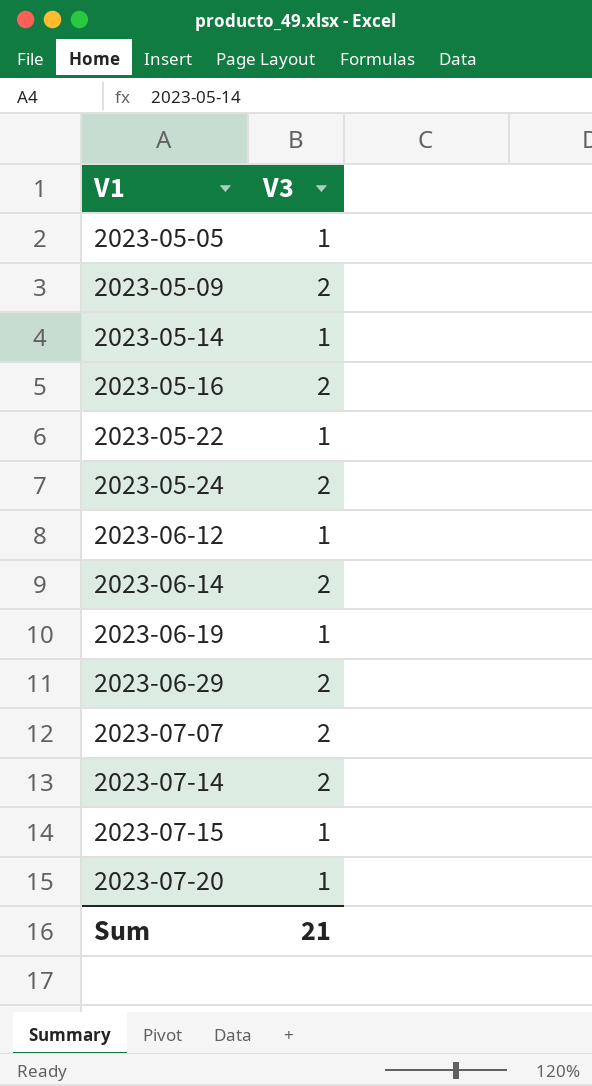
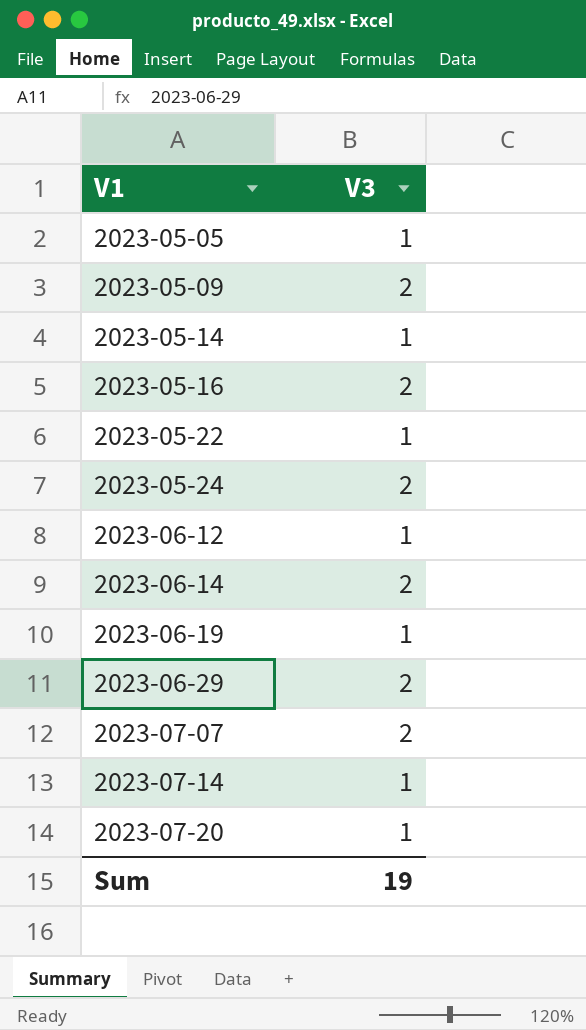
row 2023-07-15: 1 -> none
2023-07-14 | V3: 2 -> 1
Sum | V3: 21 -> 19

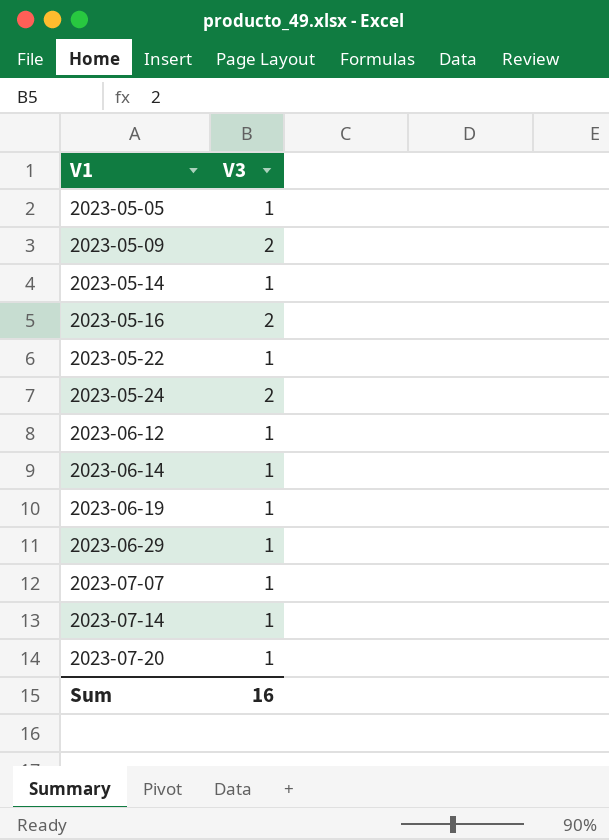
2023-06-14 | V3: 2 -> 1
2023-06-29 | V3: 2 -> 1
2023-07-07 | V3: 2 -> 1
Sum | V3: 19 -> 16

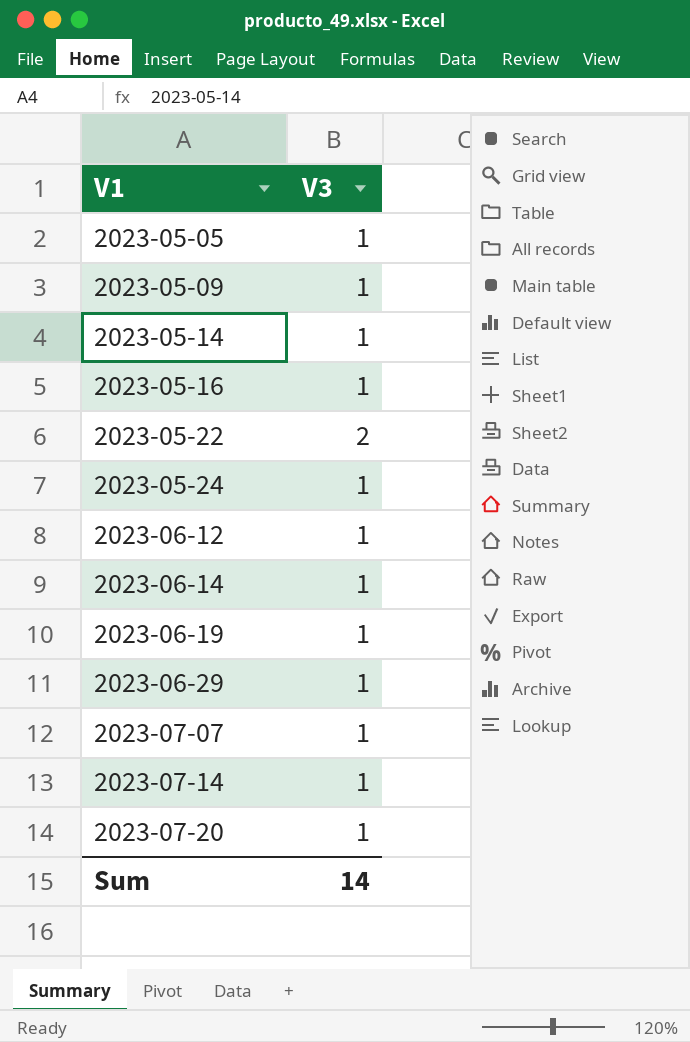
2023-05-09 | V3: 2 -> 1
2023-05-16 | V3: 2 -> 1
2023-05-22 | V3: 1 -> 2
2023-05-24 | V3: 2 -> 1
Sum | V3: 16 -> 14

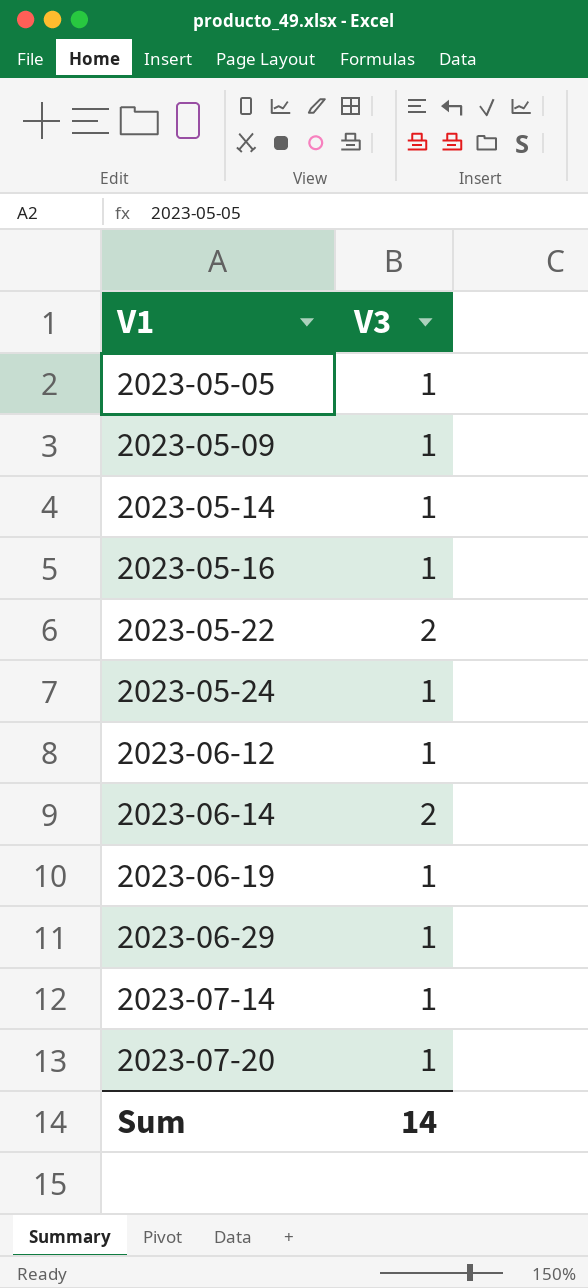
row 2023-07-07: 1 -> none
2023-06-14 | V3: 1 -> 2

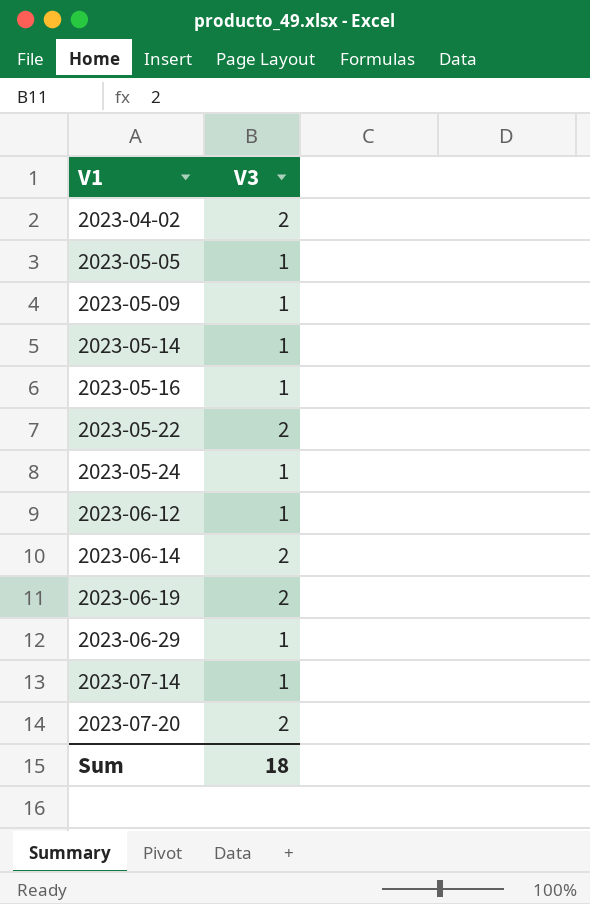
row 2023-04-02: none -> 2
2023-06-19 | V3: 1 -> 2
2023-07-20 | V3: 1 -> 2
Sum | V3: 14 -> 18

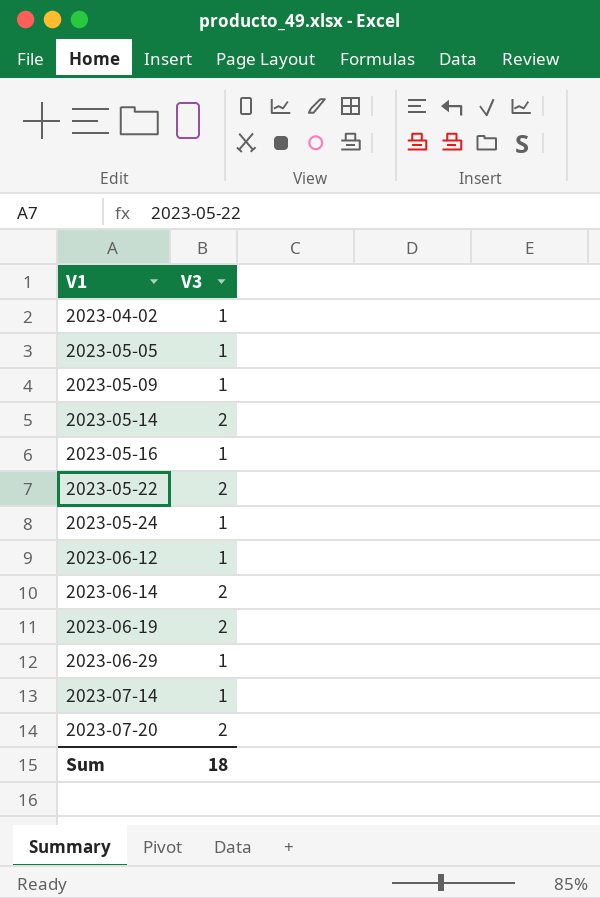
2023-04-02 | V3: 2 -> 1
2023-05-14 | V3: 1 -> 2

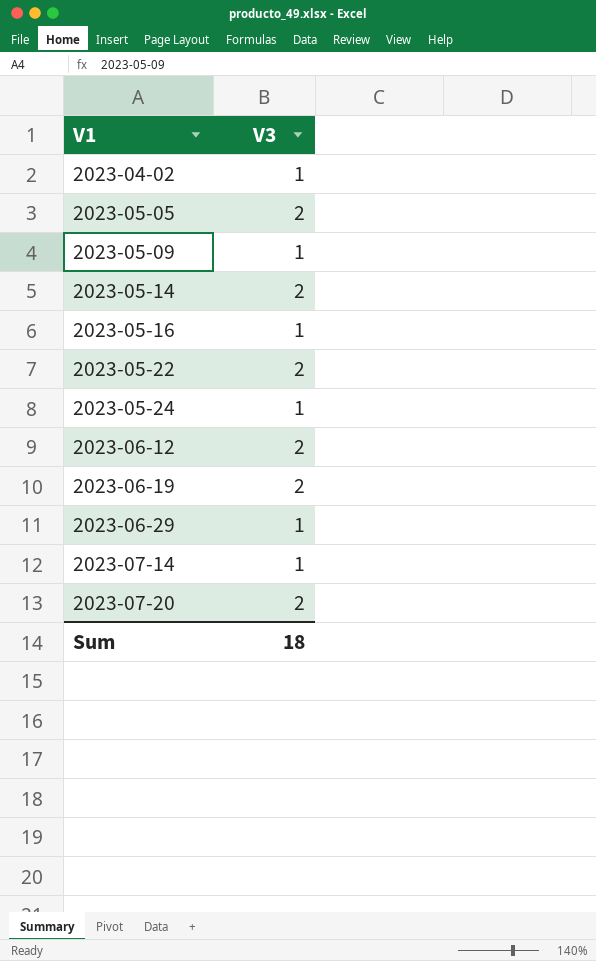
row 2023-06-14: 2 -> none
2023-05-05 | V3: 1 -> 2
2023-06-12 | V3: 1 -> 2

